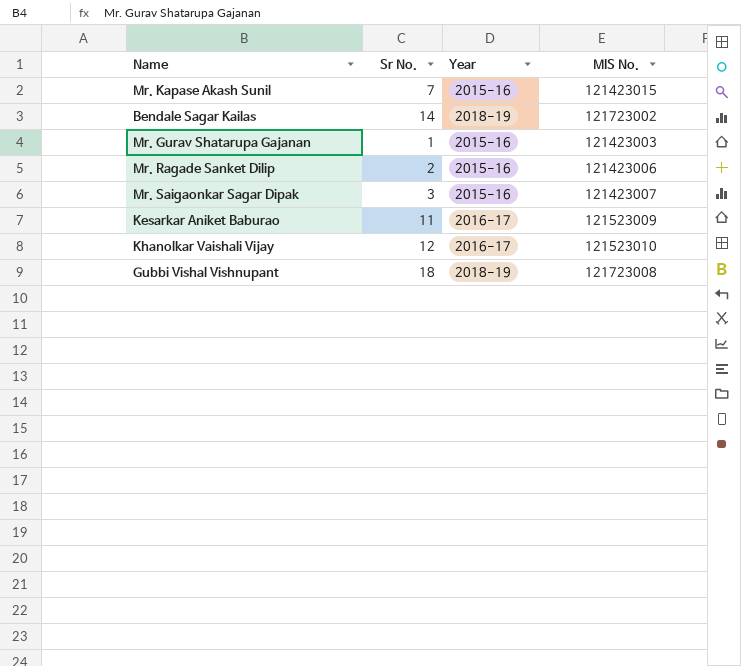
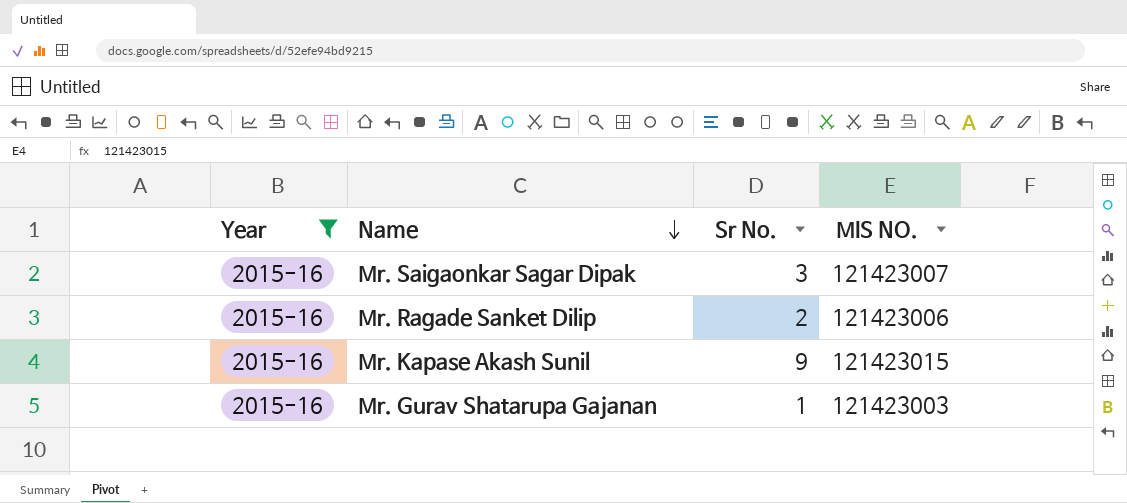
filter: none -> Year = 2015-16
row order: none -> Name descending
column Year | position: 3 -> 1
column name: MIS No. -> MIS NO.
Mr. Kapase Akash Sunil | Sr No.: 7 -> 9

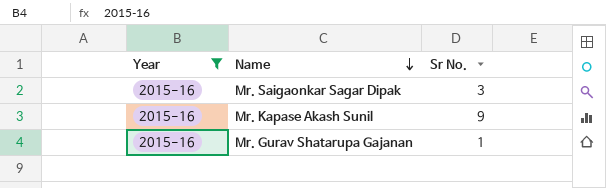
column MIS NO. | position: 4 -> none
row Mr. Ragade Sanket Dilip: 2015-16 | 2 | 121423006 -> none

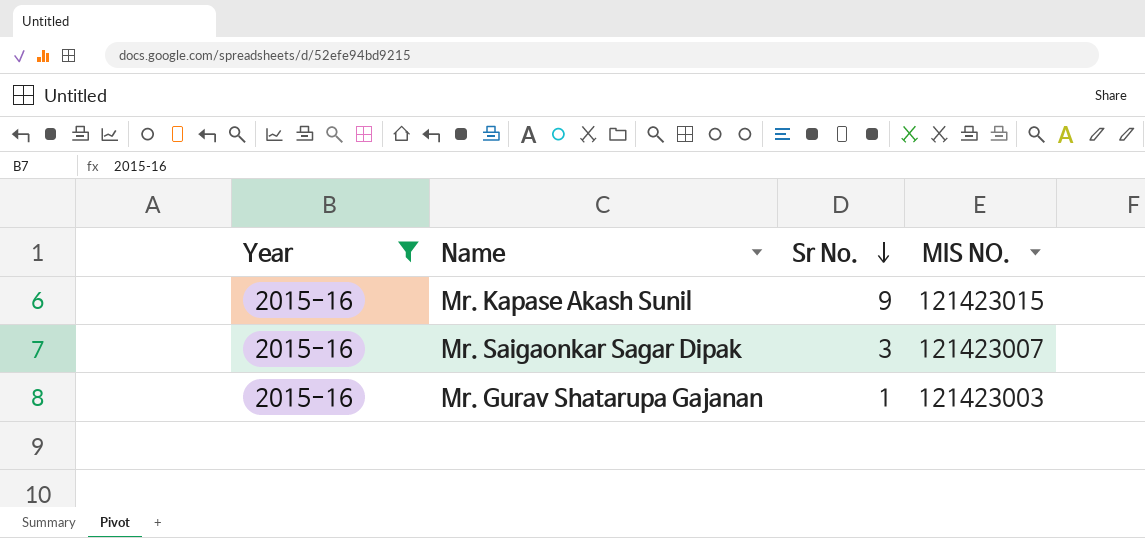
row order: Name descending -> Sr No. descending
column MIS NO. | position: none -> 4

